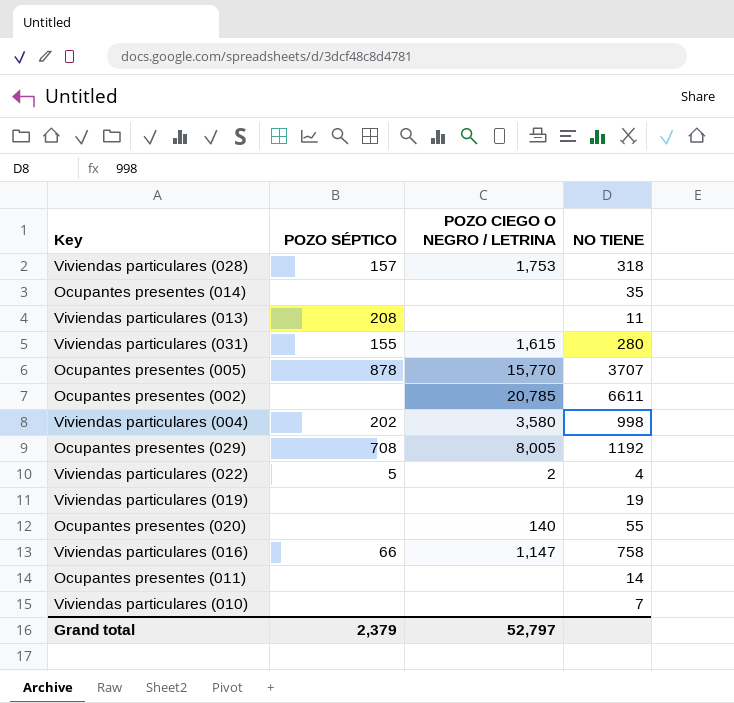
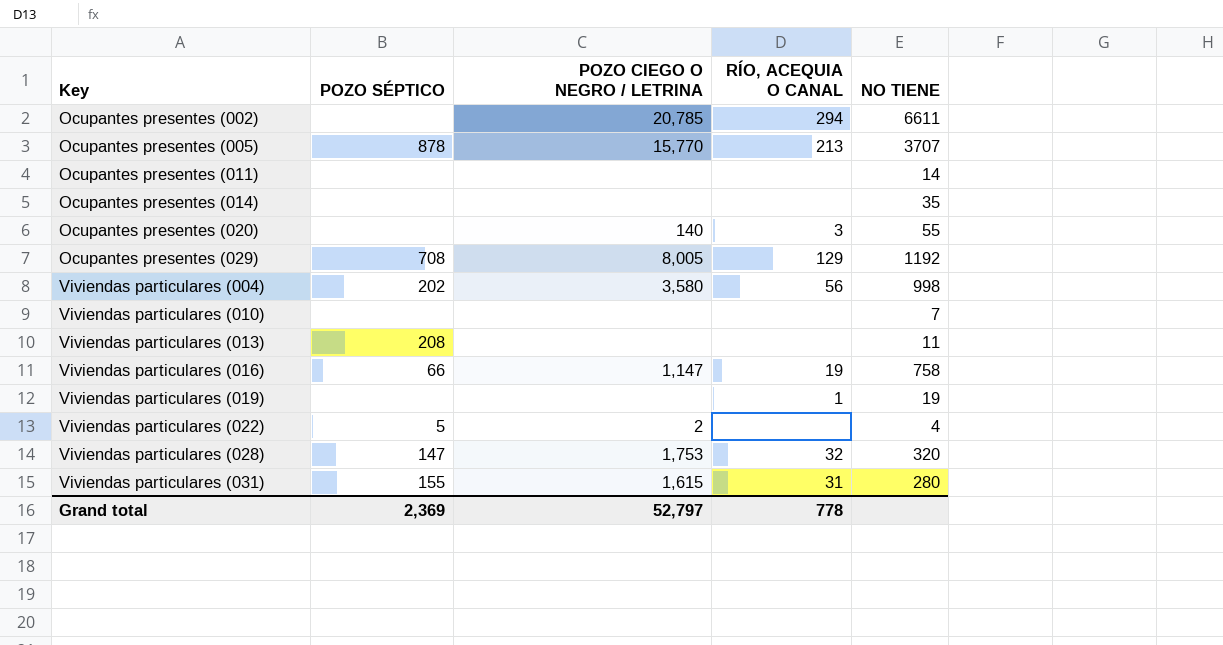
row order: none -> Key ascending
column RÍO, ACEQUIA O CANAL | position: none -> 4
Viviendas particulares (028) | POZO SÉPTICO: 157 -> 147
Viviendas particulares (028) | NO TIENE: 318 -> 320
Grand total | POZO SÉPTICO: 2,379 -> 2,369

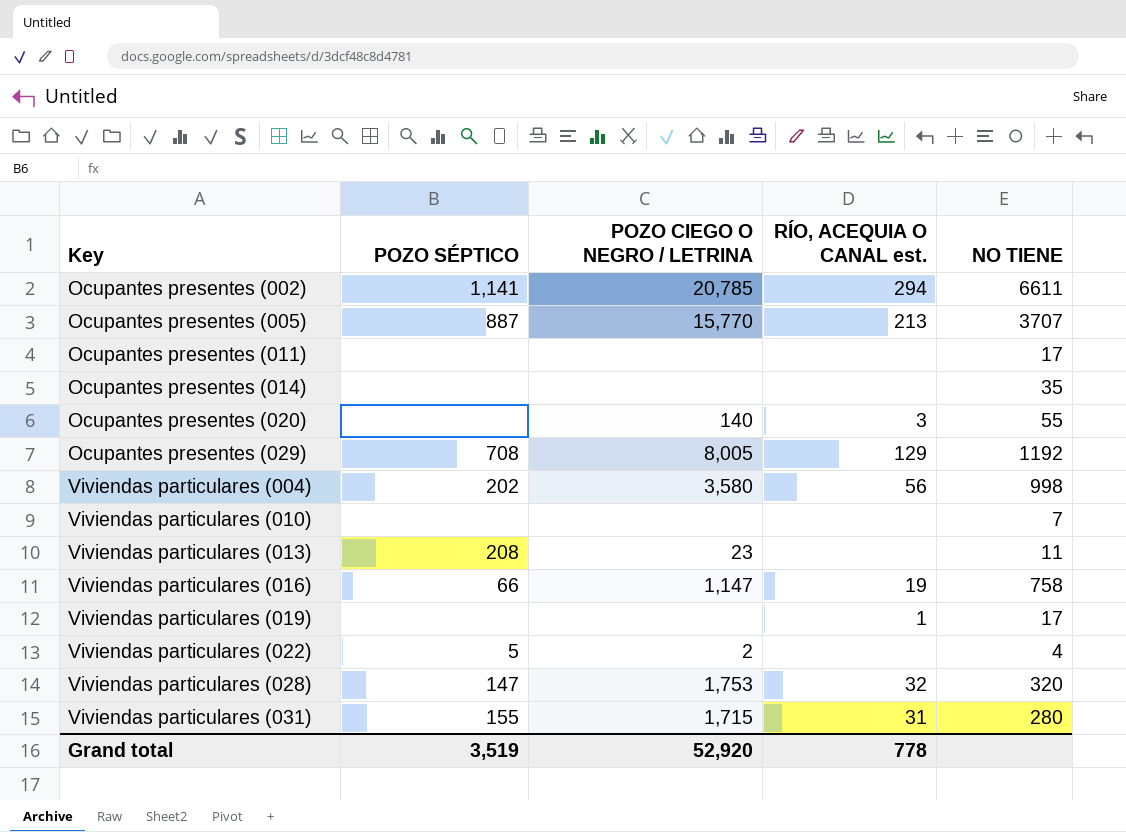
column name: RÍO, ACEQUIA O CANAL -> RÍO, ACEQUIA O CANAL est.
Ocupantes presentes (002) | POZO SÉPTICO: none -> 1,141
Ocupantes presentes (005) | POZO SÉPTICO: 878 -> 887
Ocupantes presentes (011) | NO TIENE: 14 -> 17
Viviendas particulares (013) | POZO CIEGO O NEGRO / LETRINA: none -> 23
Viviendas particulares (019) | NO TIENE: 19 -> 17
Viviendas particulares (031) | POZO CIEGO O NEGRO / LETRINA: 1,615 -> 1,715
Grand total | POZO SÉPTICO: 2,369 -> 3,519
Grand total | POZO CIEGO O NEGRO / LETRINA: 52,797 -> 52,920

